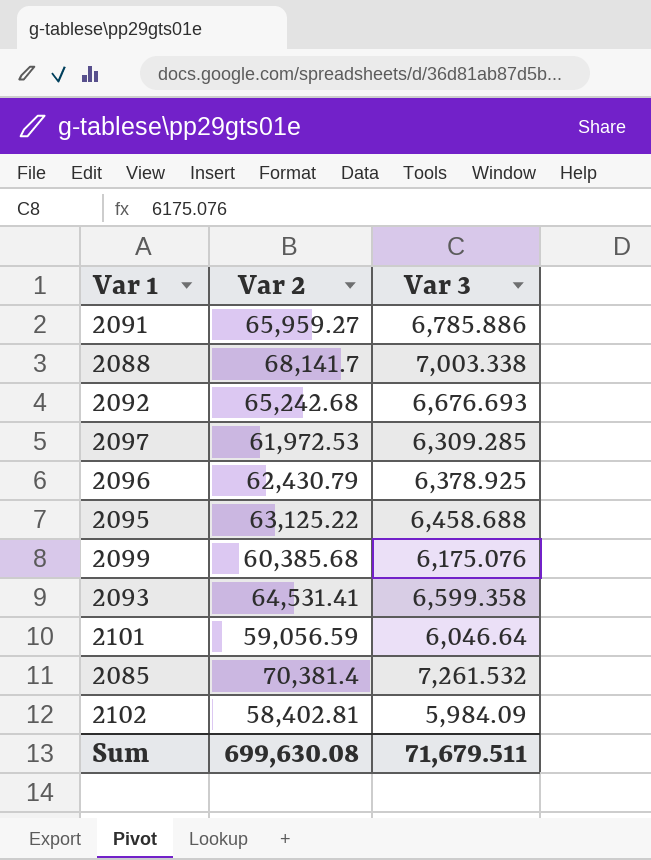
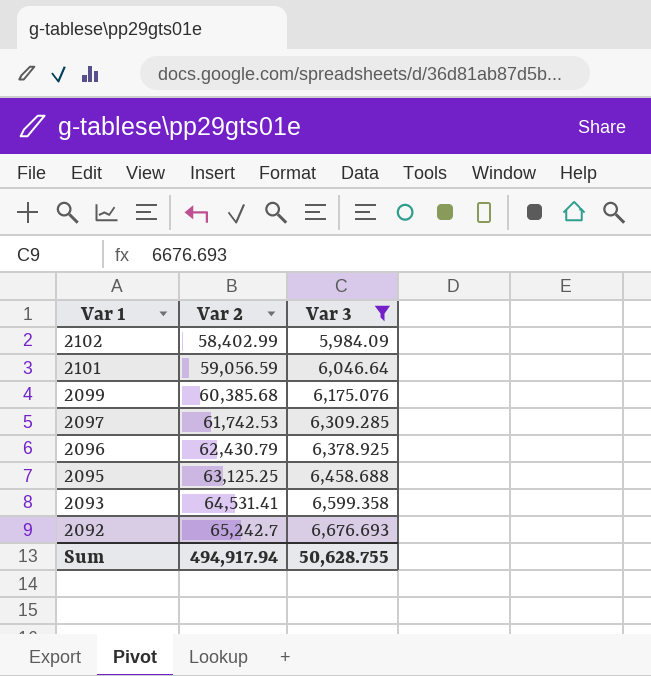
filter: none -> Var 3 <= 6,676.693
row order: none -> Var 1 descending
2102 | Var 2: 58,402.81 -> 58,402.99
2097 | Var 2: 61,972.53 -> 61,742.53
2095 | Var 2: 63,125.22 -> 63,125.25
2092 | Var 2: 65,242.68 -> 65,242.7
Sum | Var 2: 699,630.08 -> 494,917.94
Sum | Var 3: 71,679.511 -> 50,628.755

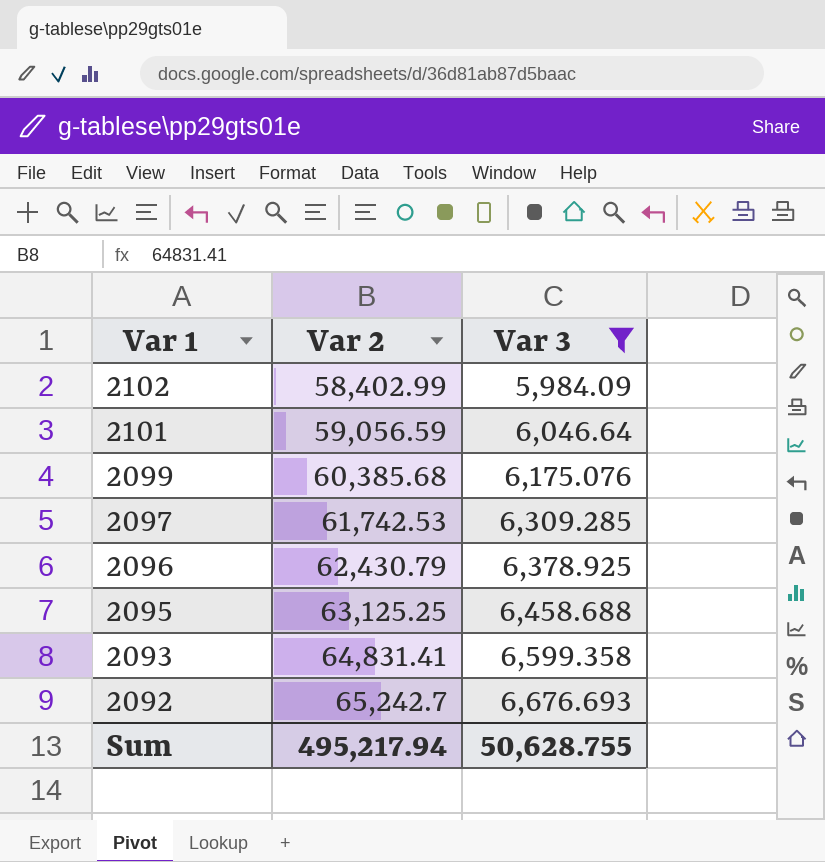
2093 | Var 2: 64,531.41 -> 64,831.41
Sum | Var 2: 494,917.94 -> 495,217.94

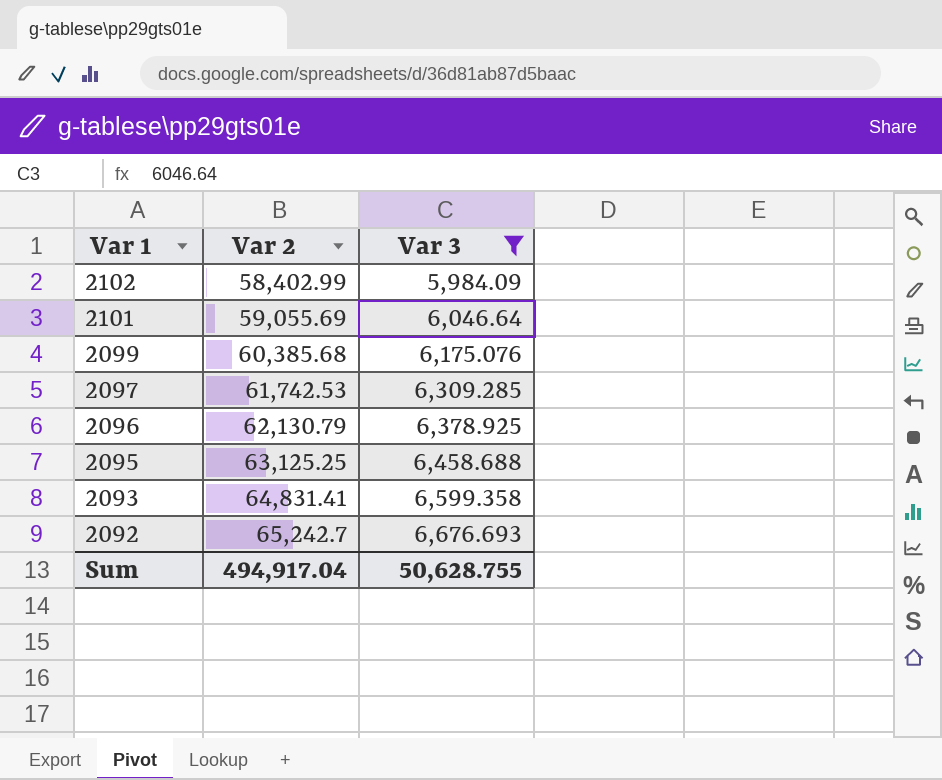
2101 | Var 2: 59,056.59 -> 59,055.69
2096 | Var 2: 62,430.79 -> 62,130.79
Sum | Var 2: 495,217.94 -> 494,917.04

